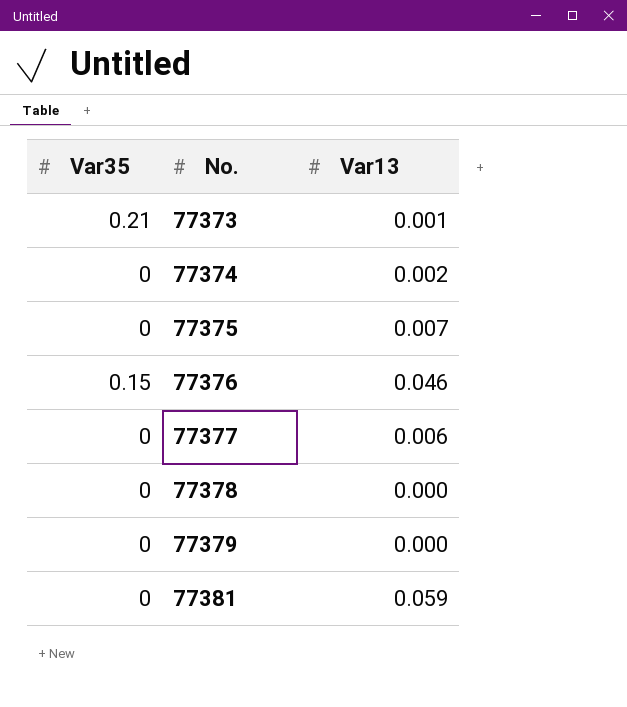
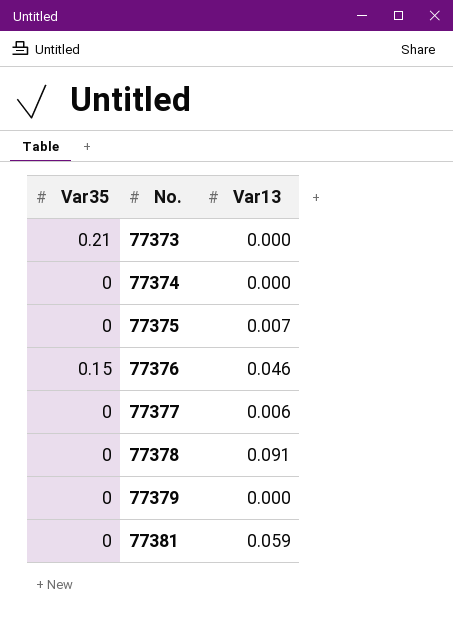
77373 | Var13: 0.001 -> 0.000
77374 | Var13: 0.002 -> 0.000
77378 | Var13: 0.000 -> 0.091

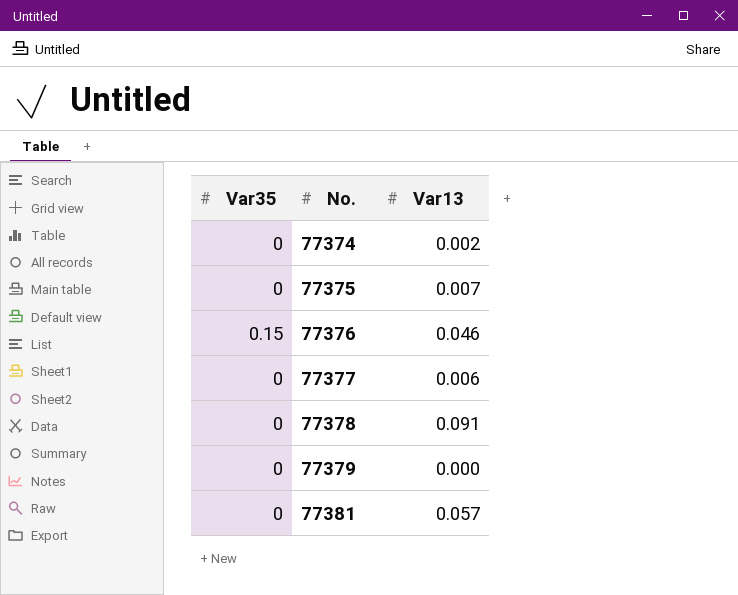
row 77373: 0.21 | 0.000 -> none
77374 | Var13: 0.000 -> 0.002
77381 | Var13: 0.059 -> 0.057

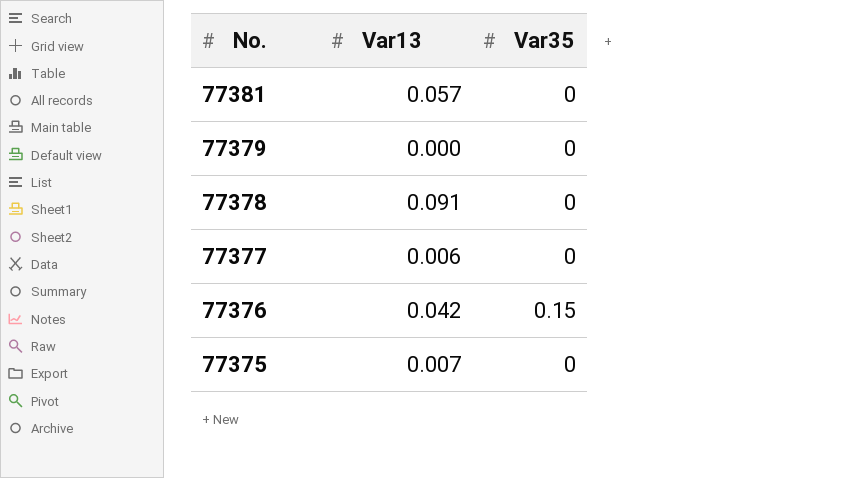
row order: No. ascending -> No. descending
column Var35 | position: 1 -> 3
row 77374: 0 | 0.002 -> none
77376 | Var13: 0.046 -> 0.042

